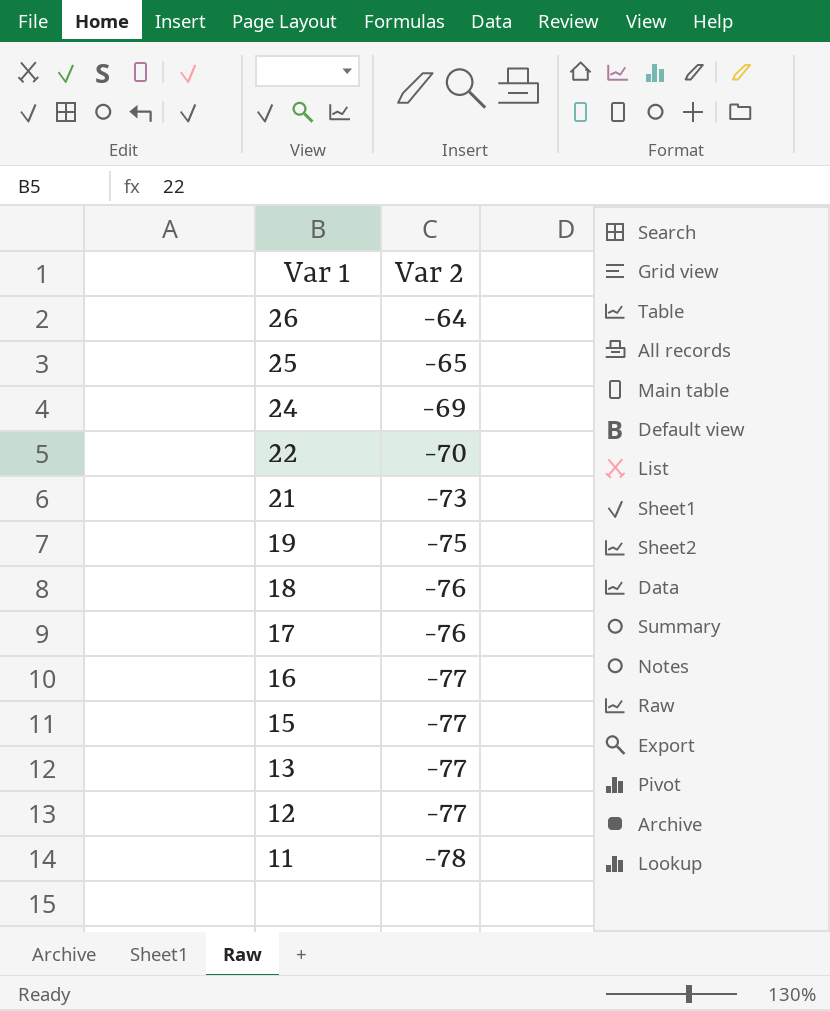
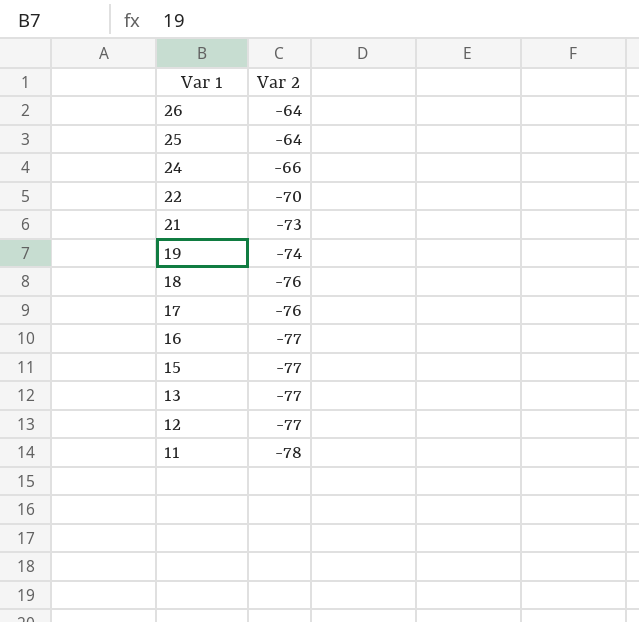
25 | Var 2: -65 -> -64
24 | Var 2: -69 -> -66
19 | Var 2: -75 -> -74

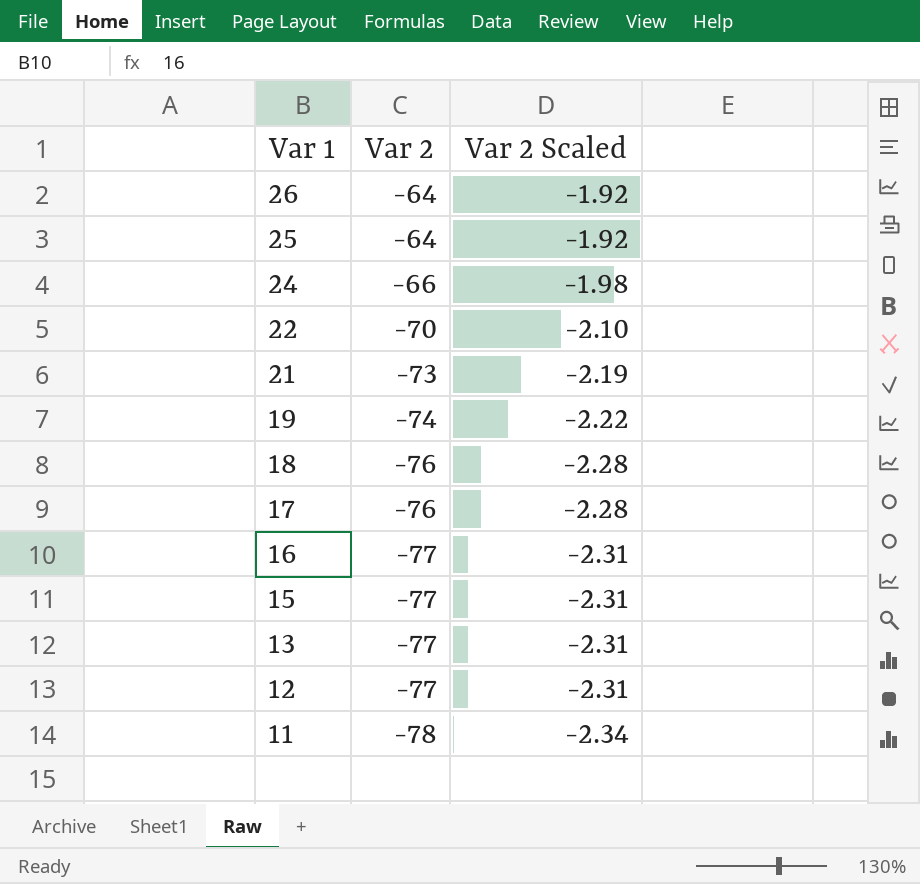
column Var 2 Scaled | formula: none -> [Var 2] * 0.03

